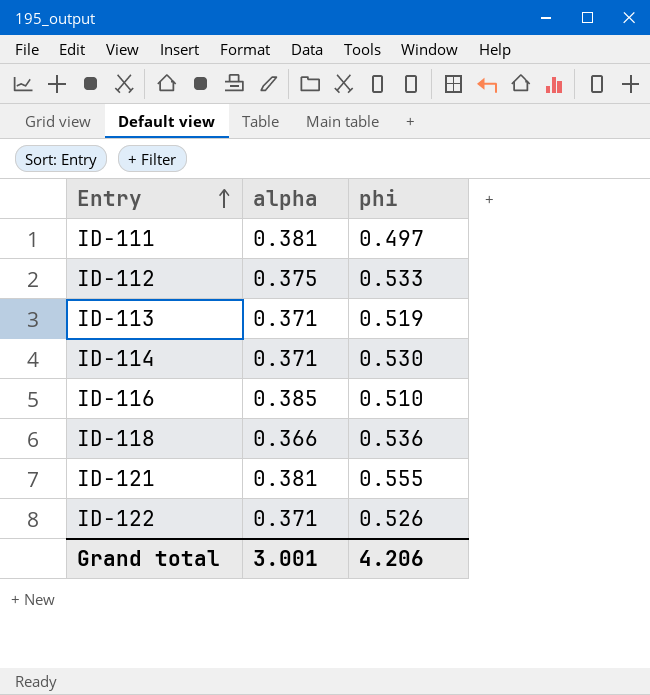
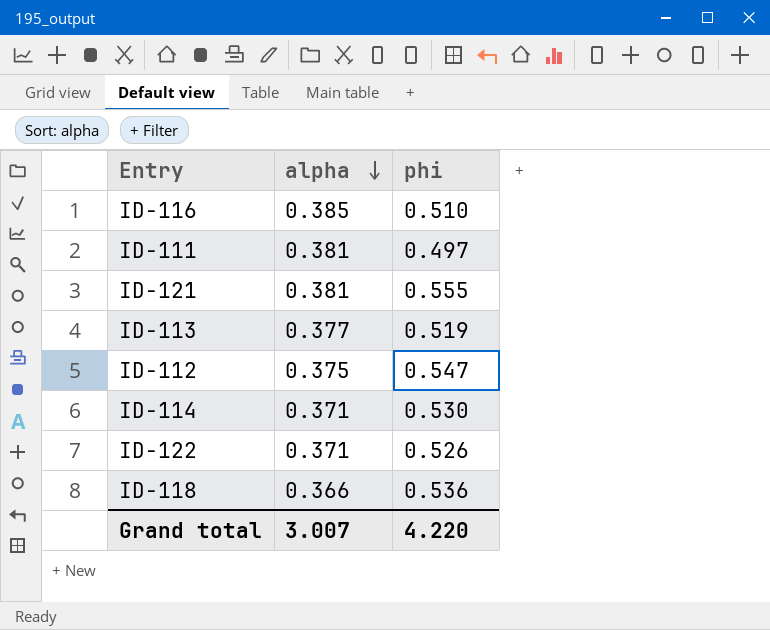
row order: Entry ascending -> alpha descending
ID-113 | alpha: 0.371 -> 0.377
ID-112 | phi: 0.533 -> 0.547
Grand total | alpha: 3.001 -> 3.007
Grand total | phi: 4.206 -> 4.220

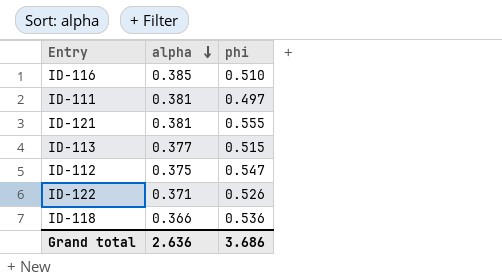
row ID-114: 0.371 | 0.530 -> none
ID-113 | phi: 0.519 -> 0.515
Grand total | alpha: 3.007 -> 2.636
Grand total | phi: 4.220 -> 3.686

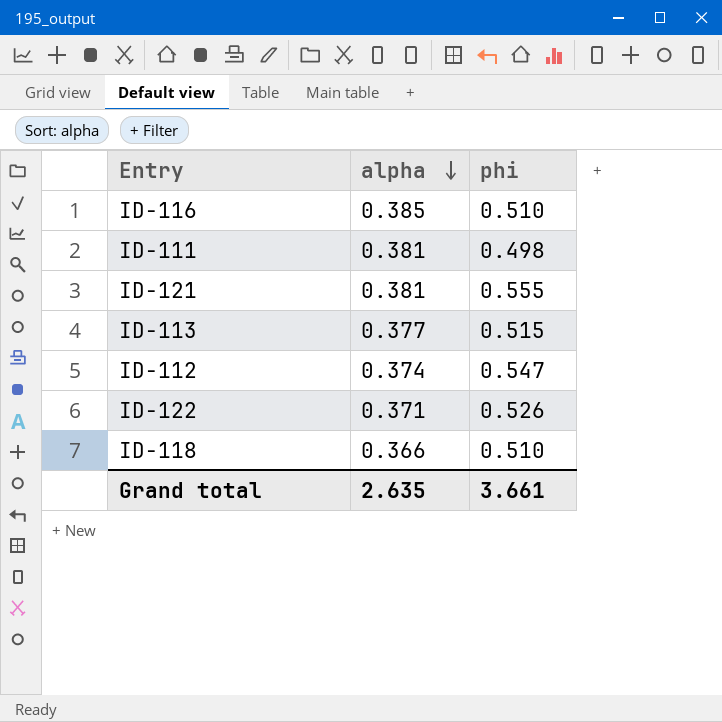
ID-111 | phi: 0.497 -> 0.498
ID-112 | alpha: 0.375 -> 0.374
ID-118 | phi: 0.536 -> 0.510
Grand total | alpha: 2.636 -> 2.635
Grand total | phi: 3.686 -> 3.661

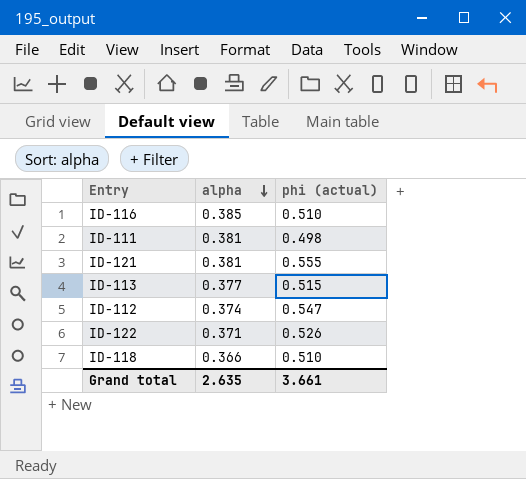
column name: phi -> phi (actual)

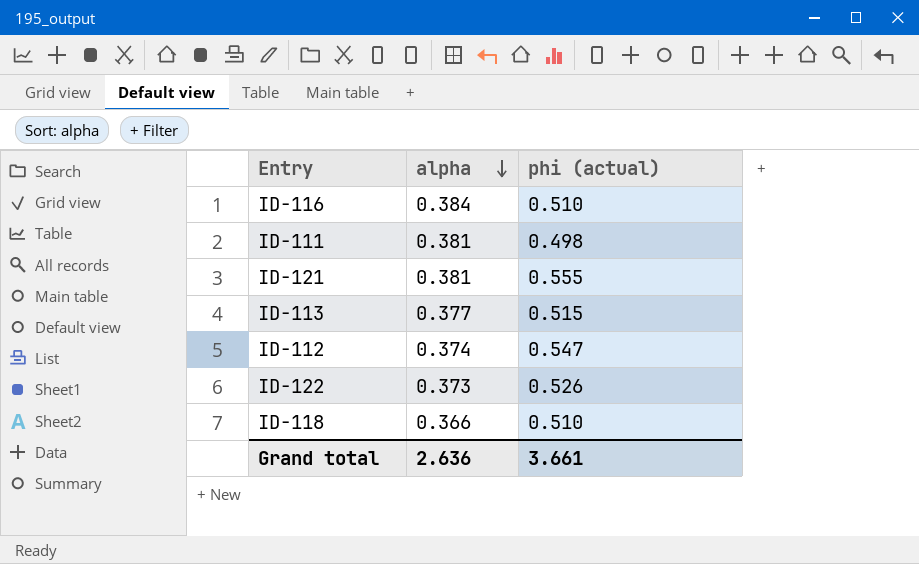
ID-116 | alpha: 0.385 -> 0.384
ID-122 | alpha: 0.371 -> 0.373
Grand total | alpha: 2.635 -> 2.636

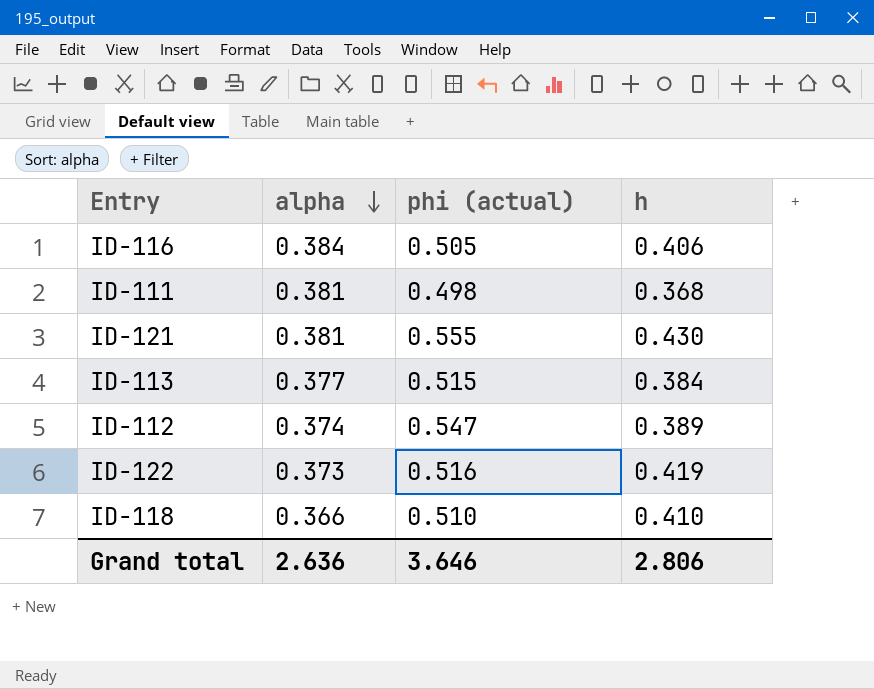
column h | position: none -> 4
ID-116 | phi (actual): 0.510 -> 0.505
ID-122 | phi (actual): 0.526 -> 0.516
Grand total | phi (actual): 3.661 -> 3.646

